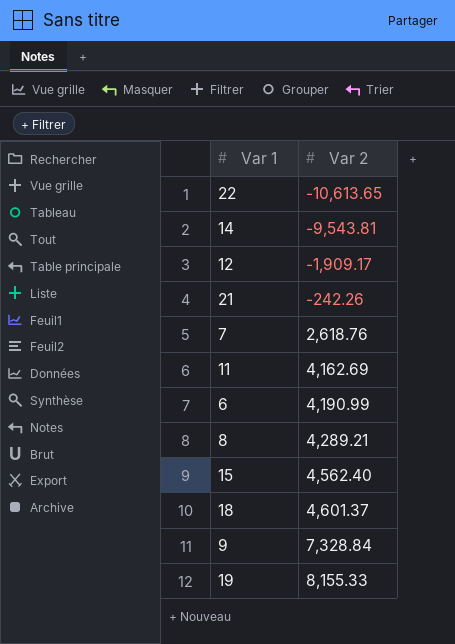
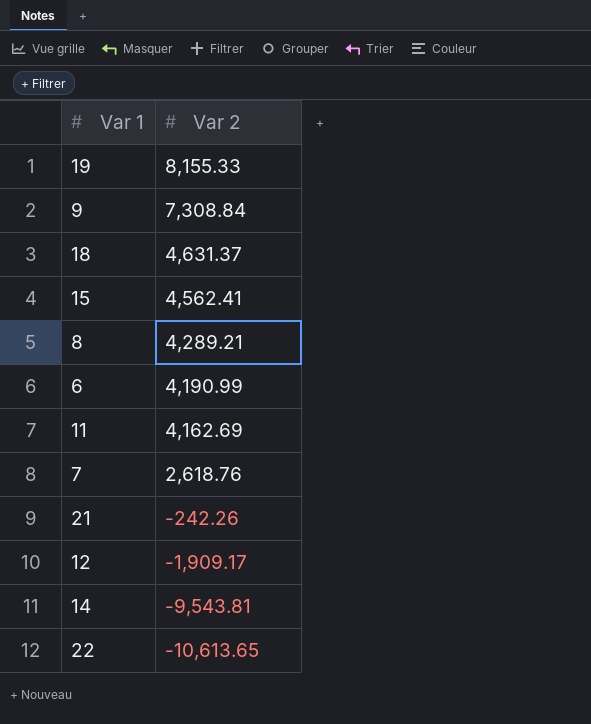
row order: Var 2 ascending -> Var 2 descending
9 | Var 2: 7,328.84 -> 7,308.84
18 | Var 2: 4,601.37 -> 4,631.37
15 | Var 2: 4,562.40 -> 4,562.41

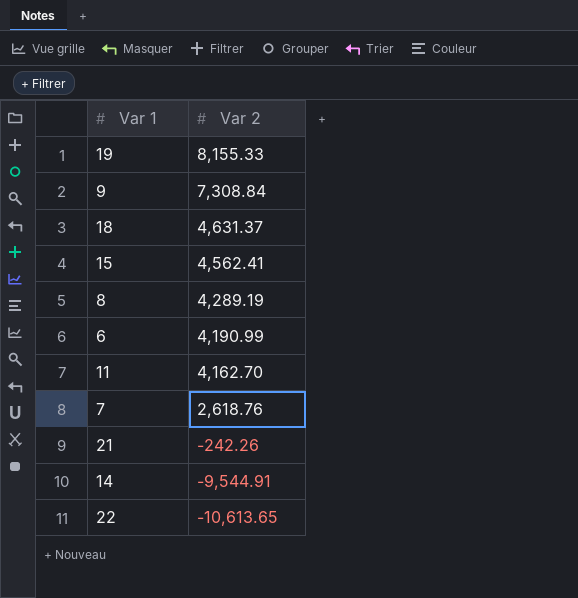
row 12: -1,909.17 -> none
8 | Var 2: 4,289.21 -> 4,289.19
11 | Var 2: 4,162.69 -> 4,162.70
14 | Var 2: -9,543.81 -> -9,544.91

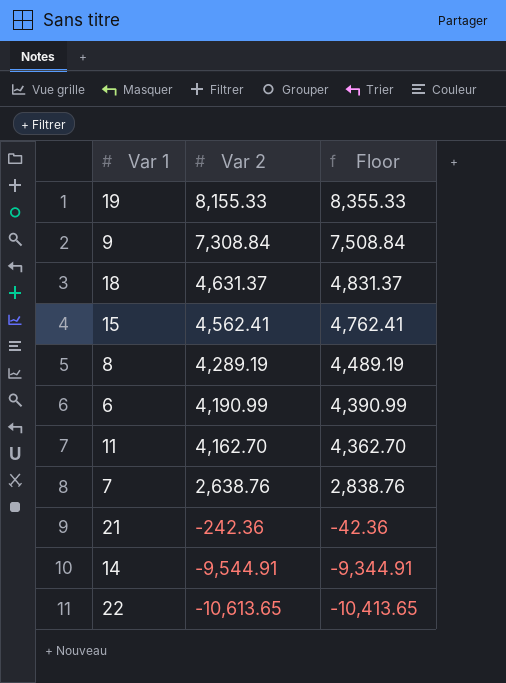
column Floor | formula: none -> [Var 2] + 200
7 | Var 2: 2,618.76 -> 2,638.76
21 | Var 2: -242.26 -> -242.36

